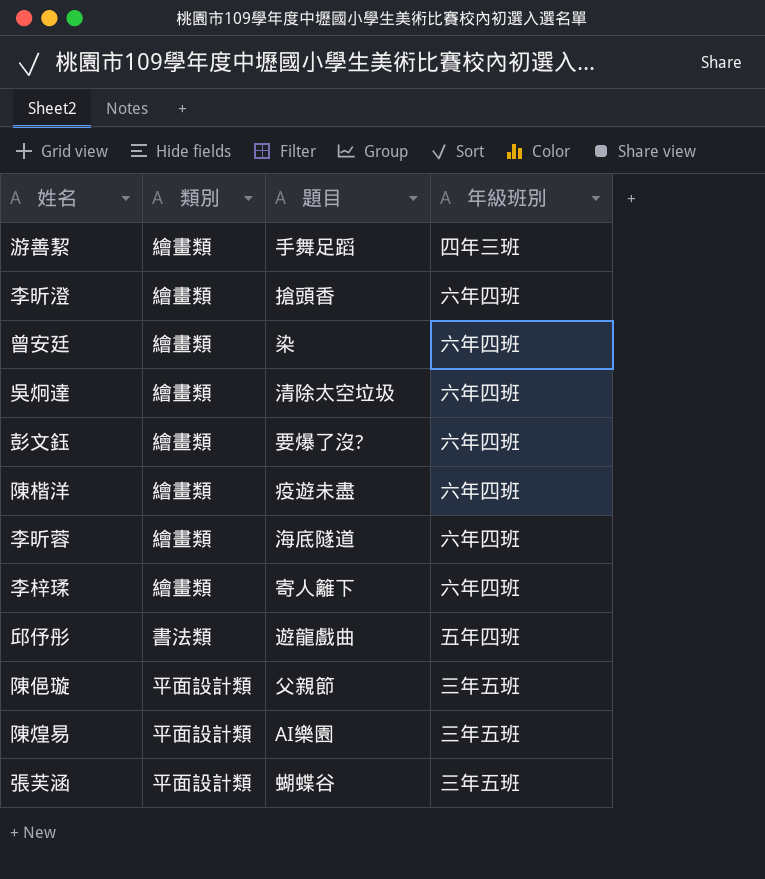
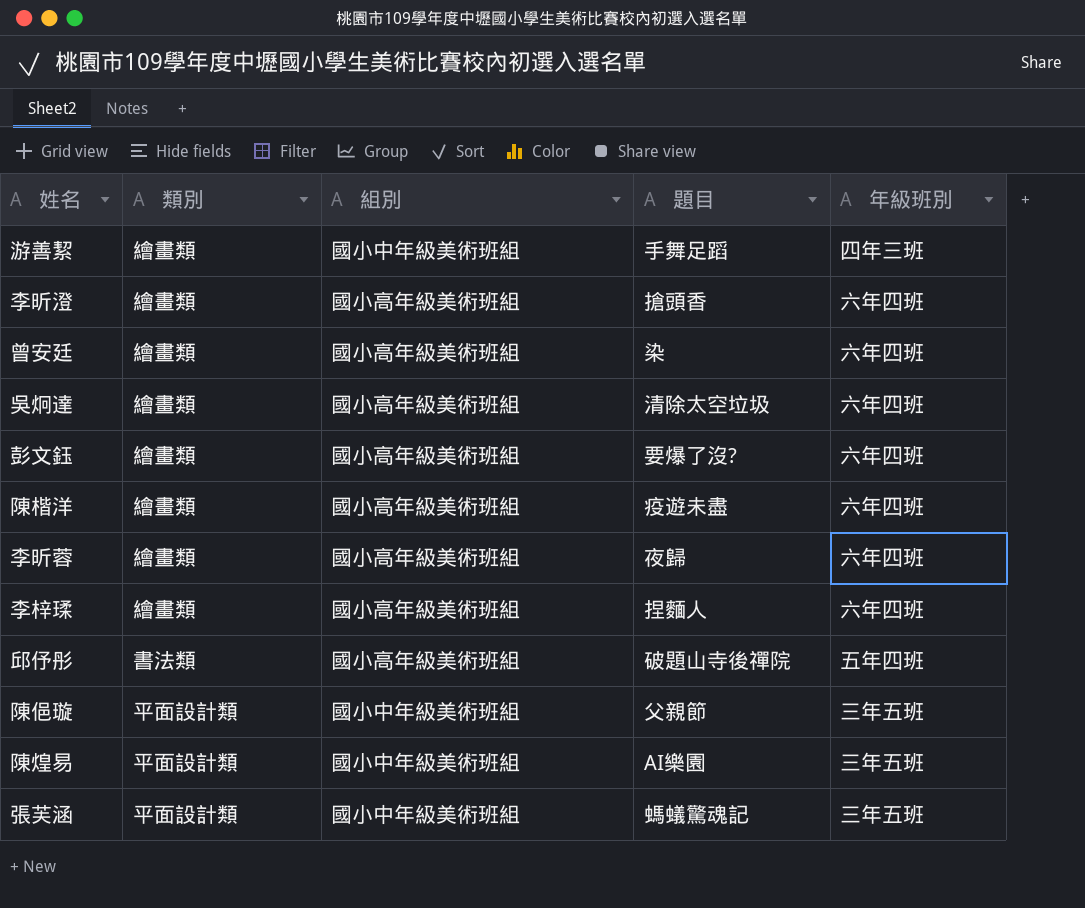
column 組別 | position: none -> 3
李昕蓉 | 題目: 海底隧道 -> 夜歸
李梓瑈 | 題目: 寄人籬下 -> 捏麵人
邱伃彤 | 題目: 遊龍戲曲 -> 破題山寺後禪院
張芙涵 | 題目: 蝴蝶谷 -> 螞蟻驚魂記

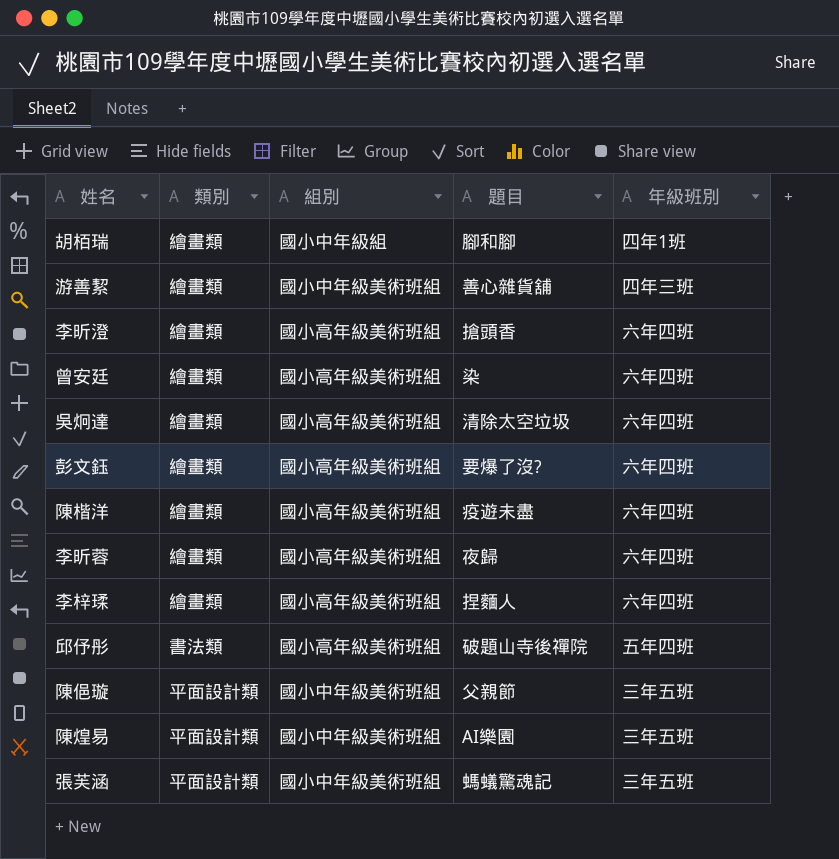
row 胡栢瑞: none -> 繪畫類 | 國小中年級組 | 腳和腳 | 四年1班
游善絜 | 題目: 手舞足蹈 -> 善心雜貨舖

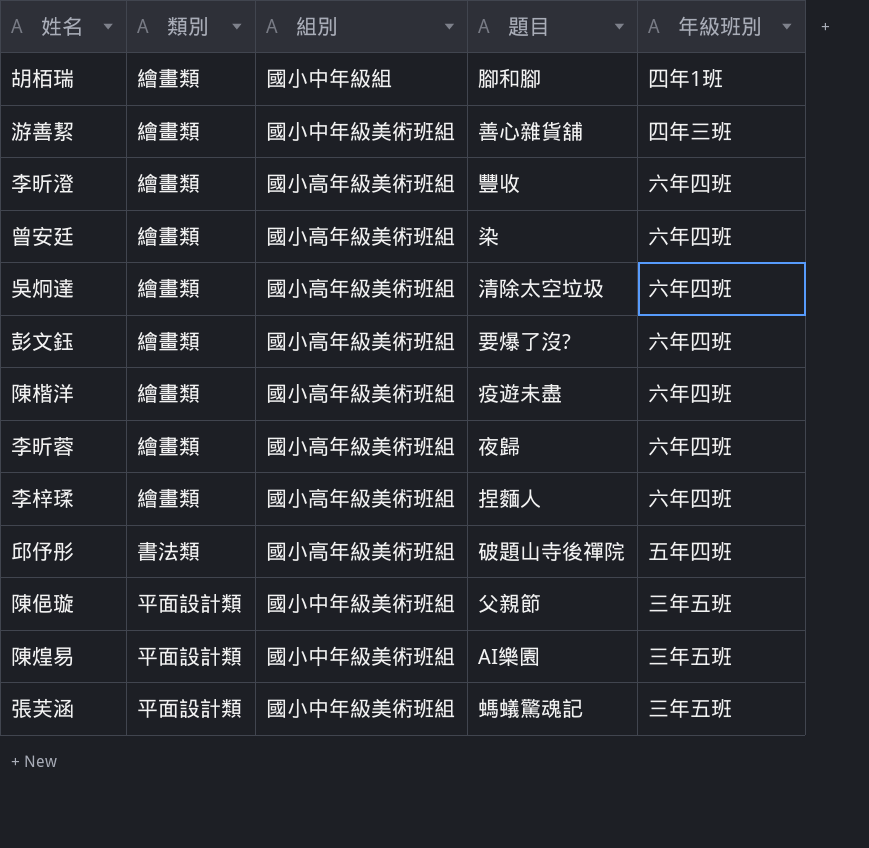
李昕澄 | 題目: 搶頭香 -> 豐收

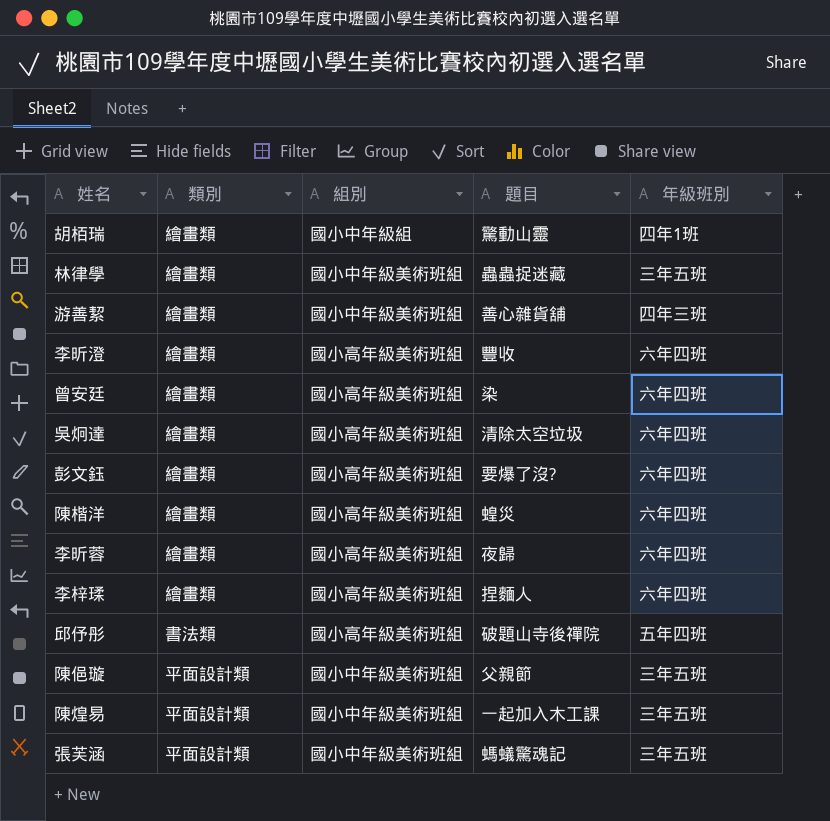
胡栢瑞 | 題目: 腳和腳 -> 驚動山靈
row 林律學: none -> 繪畫類 | 國小中年級美術班組 | 蟲蟲捉迷藏 | 三年五班
陳楷洋 | 題目: 疫遊未盡 -> 蝗災
陳煌易 | 題目: AI樂園 -> 一起加入木工課

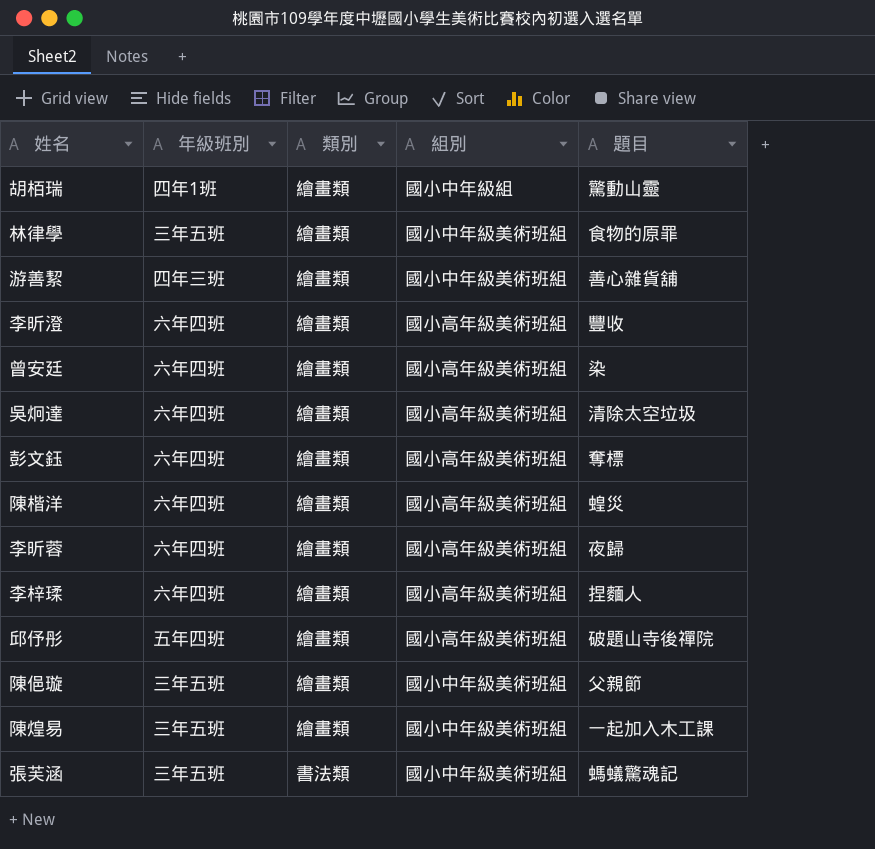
column 年級班別 | position: 5 -> 2
林律學 | 題目: 蟲蟲捉迷藏 -> 食物的原罪
彭文鈺 | 題目: 要爆了沒? -> 奪標
邱伃彤 | 類別: 書法類 -> 繪畫類
陳俋璇 | 類別: 平面設計類 -> 繪畫類
陳煌易 | 類別: 平面設計類 -> 繪畫類
張芙涵 | 類別: 平面設計類 -> 書法類

